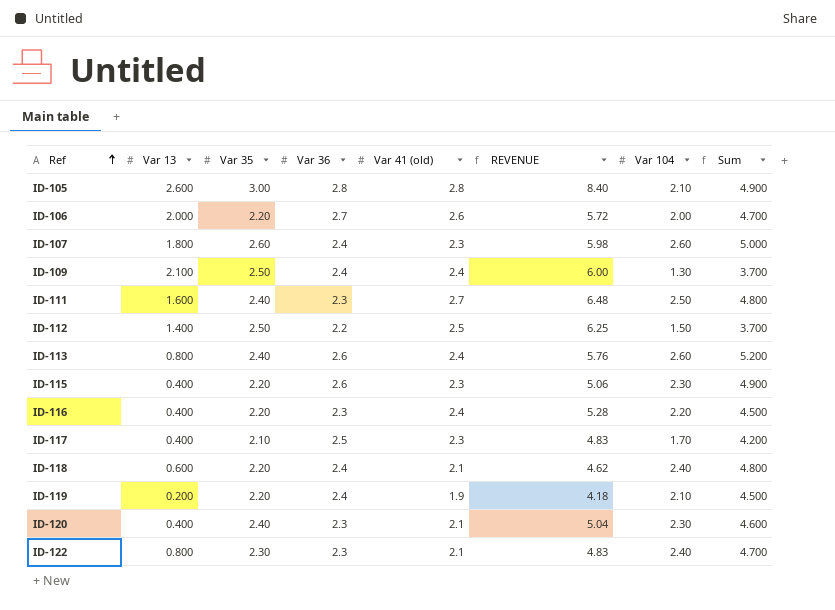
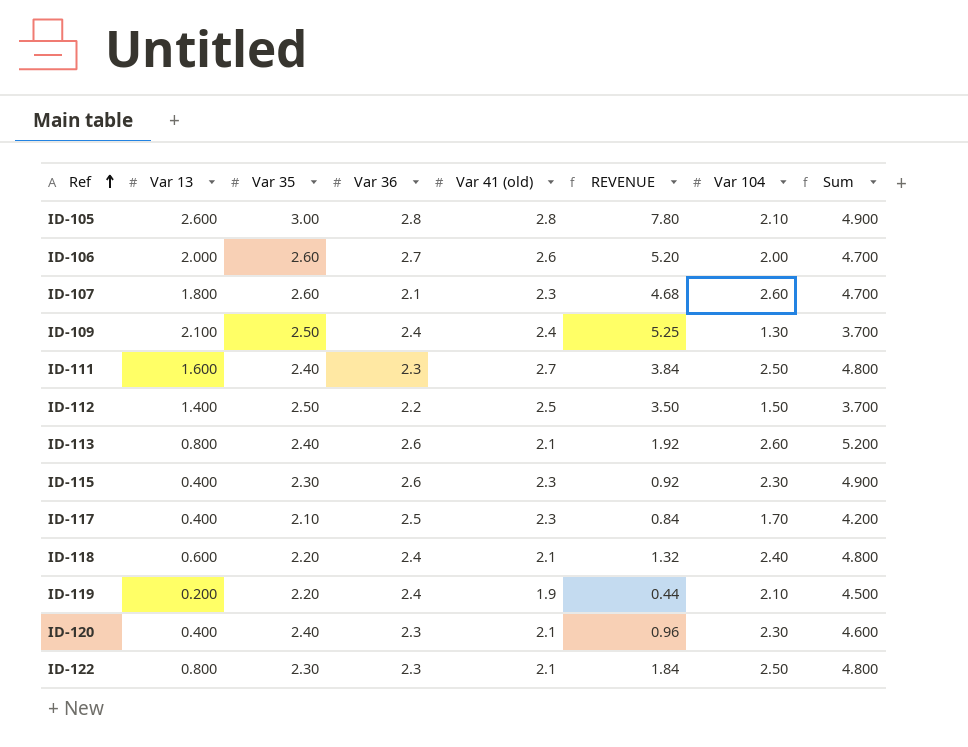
column REVENUE | formula: [Var 35] * [Var 41 (old)] -> [Var 13] * [Var 35]
row ID-116: 0.400 | 2.20 | 2.3 | 2.4 | 5.28 | 2.20 | 4.500 -> none
ID-106 | Var 35: 2.20 -> 2.60
ID-107 | Var 36: 2.4 -> 2.1
ID-107 | Sum: 5.000 -> 4.700
ID-113 | Var 41 (old): 2.4 -> 2.1
ID-115 | Var 35: 2.20 -> 2.30
ID-122 | Var 104: 2.40 -> 2.50
ID-122 | Sum: 4.700 -> 4.800

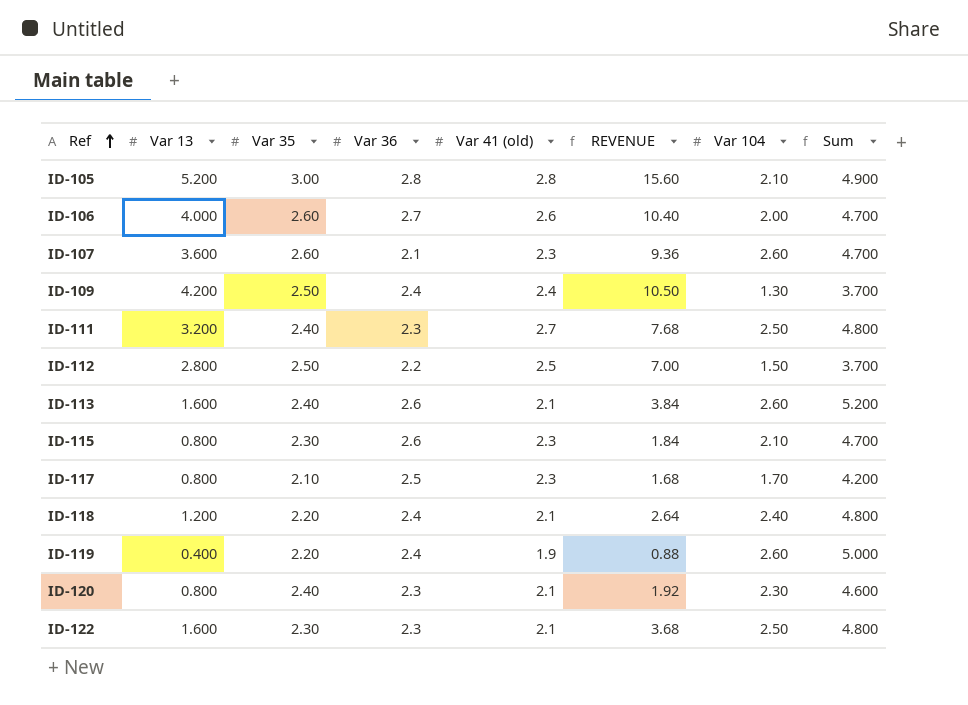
ID-105 | Var 13: 2.600 -> 5.200
ID-105 | REVENUE: 7.80 -> 15.60
ID-106 | Var 13: 2.000 -> 4.000
ID-106 | REVENUE: 5.20 -> 10.40
ID-107 | Var 13: 1.800 -> 3.600
ID-107 | REVENUE: 4.68 -> 9.36
ID-109 | Var 13: 2.100 -> 4.200
ID-109 | REVENUE: 5.25 -> 10.50
ID-111 | Var 13: 1.600 -> 3.200
ID-111 | REVENUE: 3.84 -> 7.68
ID-112 | Var 13: 1.400 -> 2.800
ID-112 | REVENUE: 3.50 -> 7.00
ID-113 | Var 13: 0.800 -> 1.600
ID-113 | REVENUE: 1.92 -> 3.84
ID-115 | Var 13: 0.400 -> 0.800
ID-115 | REVENUE: 0.92 -> 1.84
ID-115 | Var 104: 2.30 -> 2.10
ID-115 | Sum: 4.900 -> 4.700
ID-117 | Var 13: 0.400 -> 0.800
ID-117 | REVENUE: 0.84 -> 1.68
ID-118 | Var 13: 0.600 -> 1.200
ID-118 | REVENUE: 1.32 -> 2.64
ID-119 | Var 13: 0.200 -> 0.400
ID-119 | REVENUE: 0.44 -> 0.88
ID-119 | Var 104: 2.10 -> 2.60
ID-119 | Sum: 4.500 -> 5.000
ID-120 | Var 13: 0.400 -> 0.800
ID-120 | REVENUE: 0.96 -> 1.92
ID-122 | Var 13: 0.800 -> 1.600
ID-122 | REVENUE: 1.84 -> 3.68

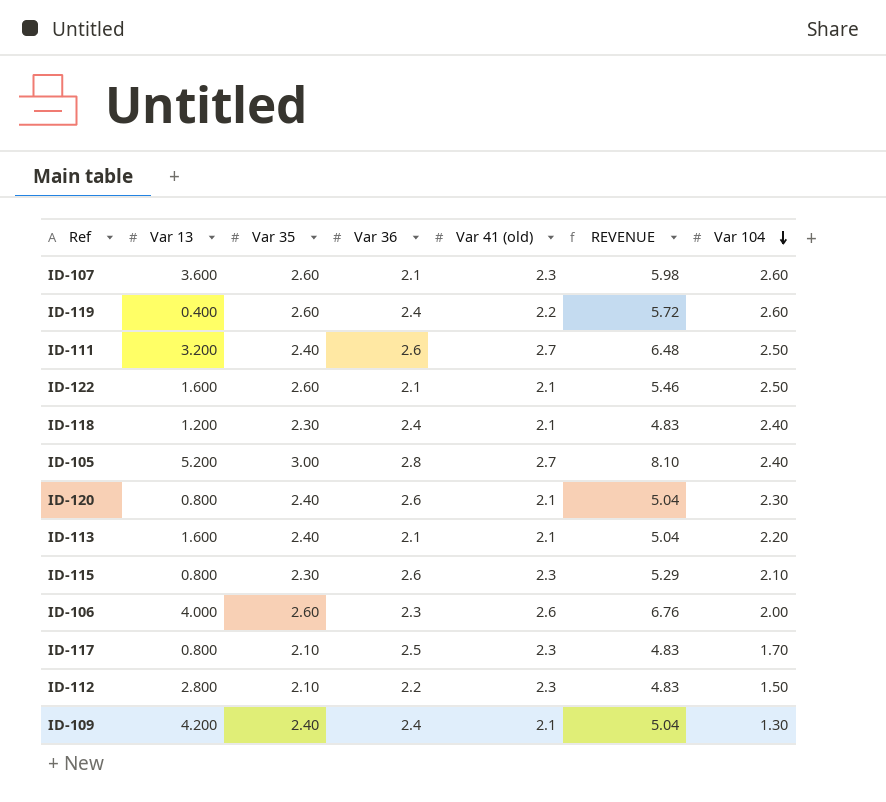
row order: Ref ascending -> Var 104 descending
column Sum | formula: [Var 36] + [Var 104] -> none
column REVENUE | formula: [Var 13] * [Var 35] -> [Var 35] * [Var 41 (old)]
ID-119 | Var 35: 2.20 -> 2.60
ID-119 | Var 41 (old): 1.9 -> 2.2
ID-111 | Var 36: 2.3 -> 2.6
ID-122 | Var 35: 2.30 -> 2.60
ID-122 | Var 36: 2.3 -> 2.1
ID-118 | Var 35: 2.20 -> 2.30
ID-105 | Var 41 (old): 2.8 -> 2.7
ID-105 | Var 104: 2.10 -> 2.40
ID-120 | Var 36: 2.3 -> 2.6
ID-113 | Var 36: 2.6 -> 2.1
ID-113 | Var 104: 2.60 -> 2.20
ID-106 | Var 36: 2.7 -> 2.3
ID-112 | Var 35: 2.50 -> 2.10
ID-112 | Var 41 (old): 2.5 -> 2.3
ID-109 | Var 35: 2.50 -> 2.40
ID-109 | Var 41 (old): 2.4 -> 2.1

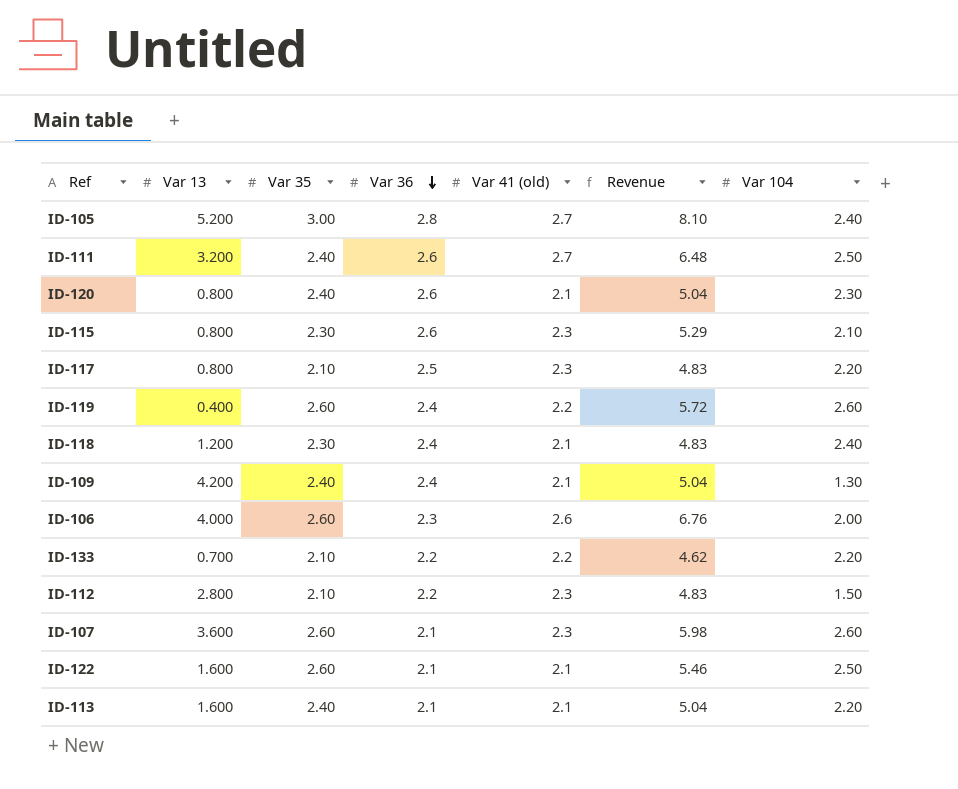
row order: Var 104 descending -> Var 36 descending
column name: REVENUE -> Revenue
ID-117 | Var 104: 1.70 -> 2.20
row ID-133: none -> 0.700 | 2.10 | 2.2 | 2.2 | 4.62 | 2.20

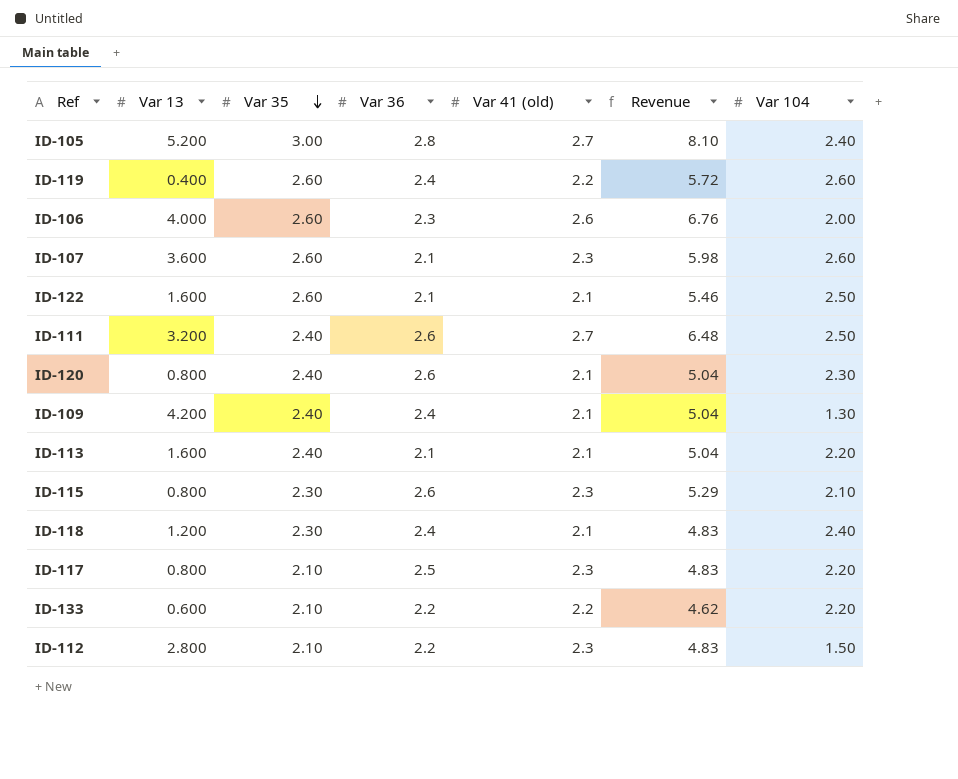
row order: Var 36 descending -> Var 35 descending
ID-133 | Var 13: 0.700 -> 0.600

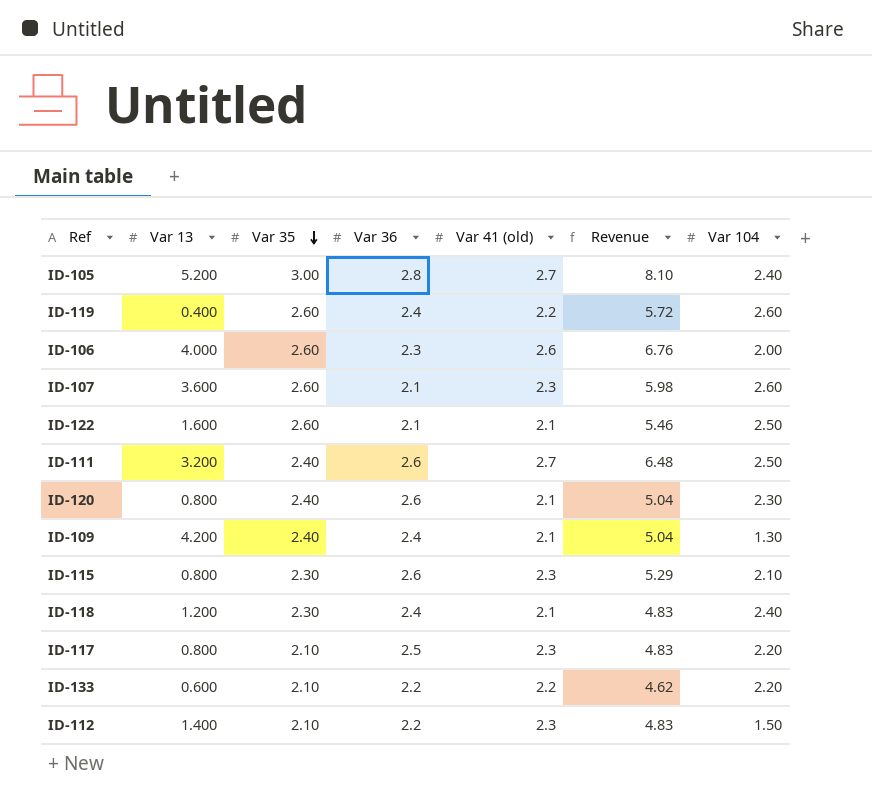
row ID-113: 1.600 | 2.40 | 2.1 | 2.1 | 5.04 | 2.20 -> none
ID-112 | Var 13: 2.800 -> 1.400

